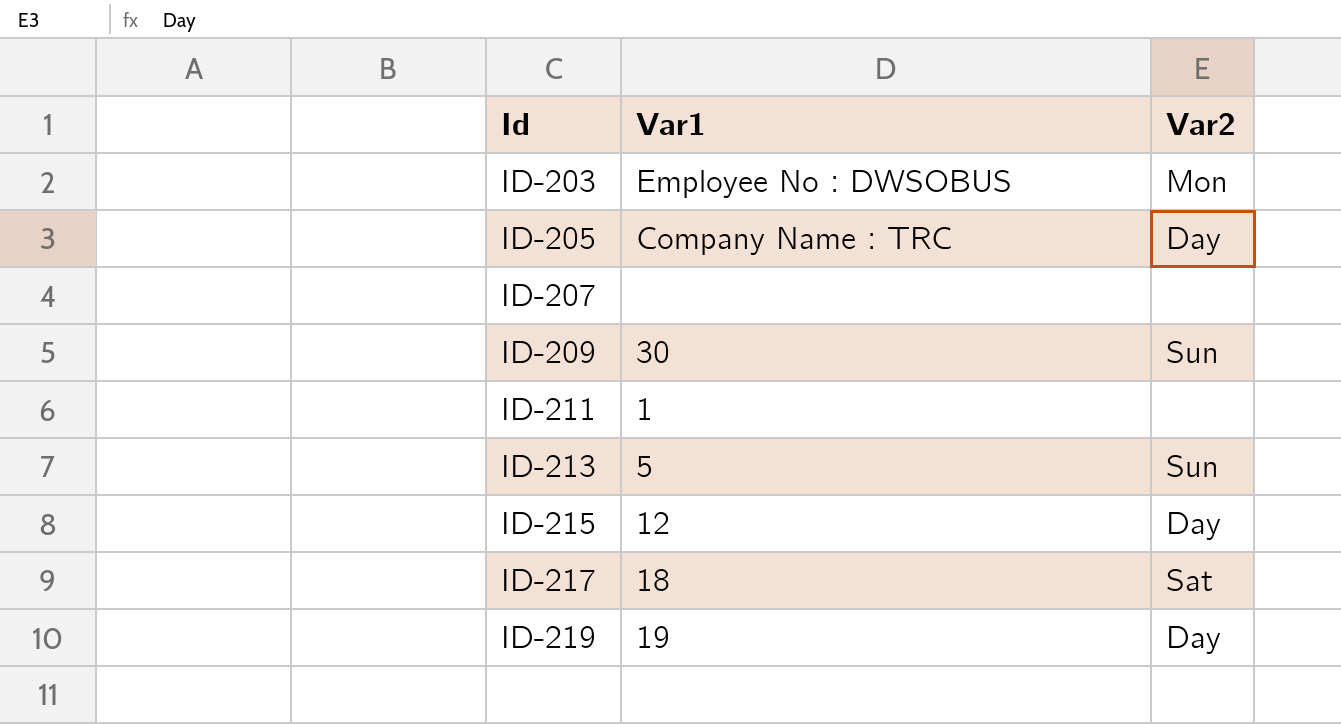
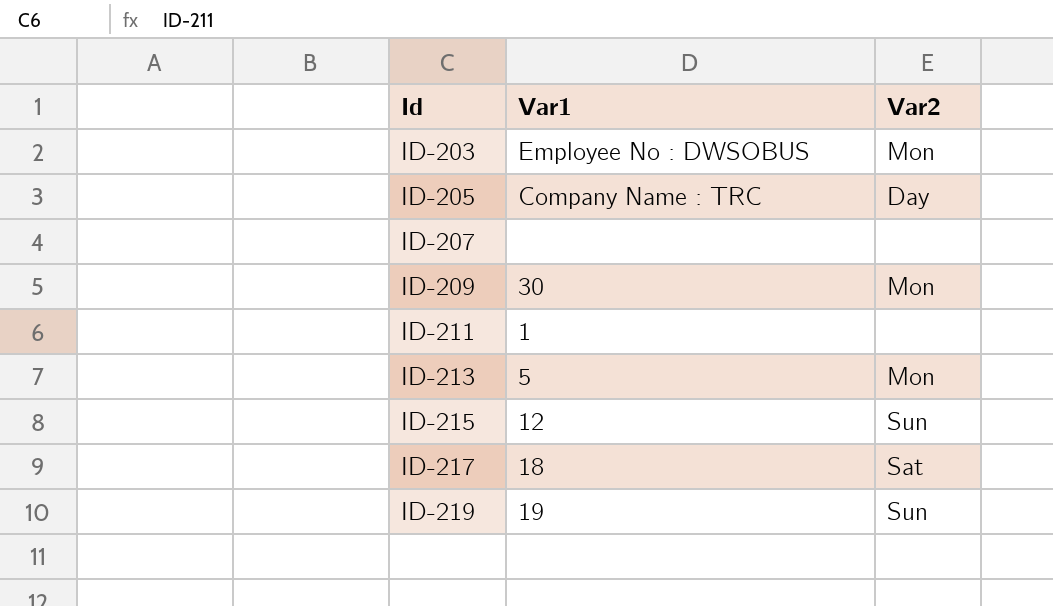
ID-209 | Var2: Sun -> Mon
ID-213 | Var2: Sun -> Mon
ID-215 | Var2: Day -> Sun
ID-219 | Var2: Day -> Sun

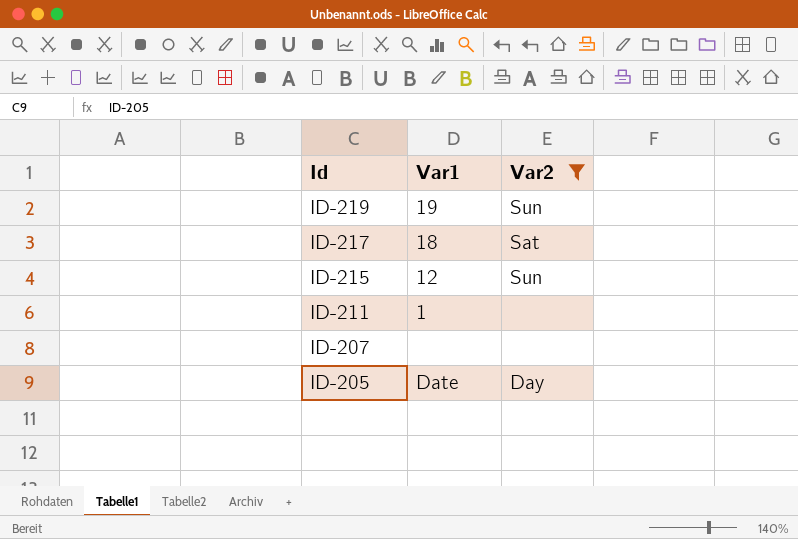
filter: none -> Var2 != Mon
row order: Id ascending -> Id descending
ID-205 | Var1: Company Name : TRC -> Date

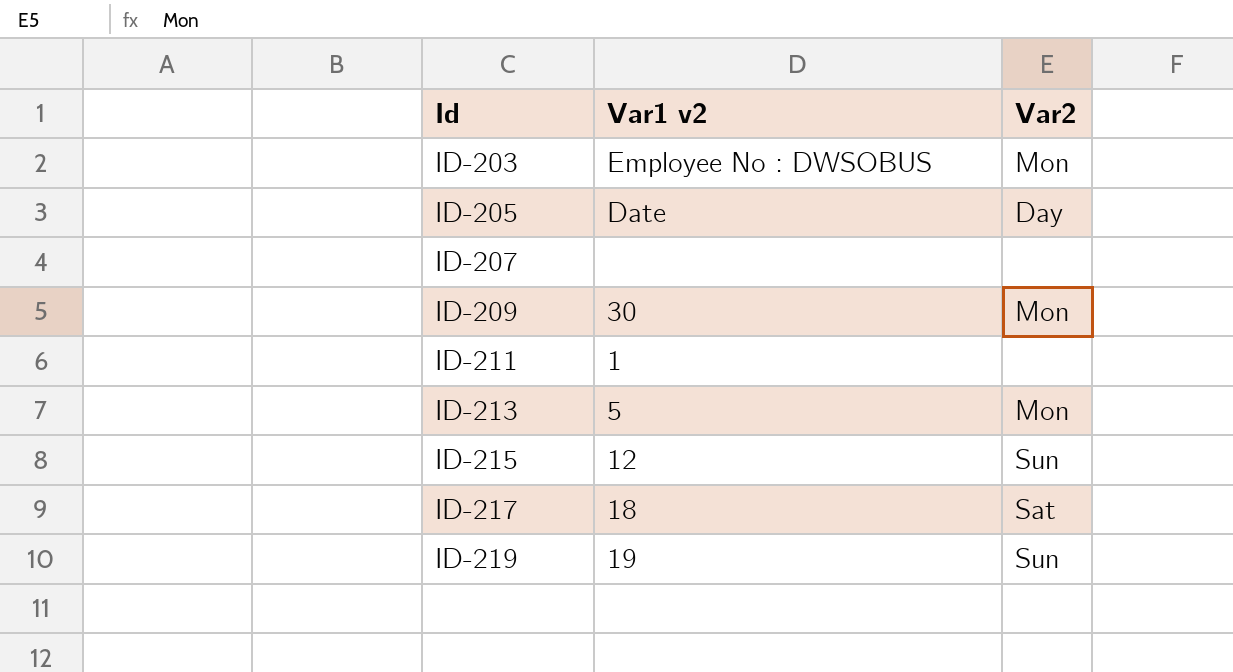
filter: Var2 != Mon -> none
row order: Id descending -> Id ascending
column name: Var1 -> Var1 v2

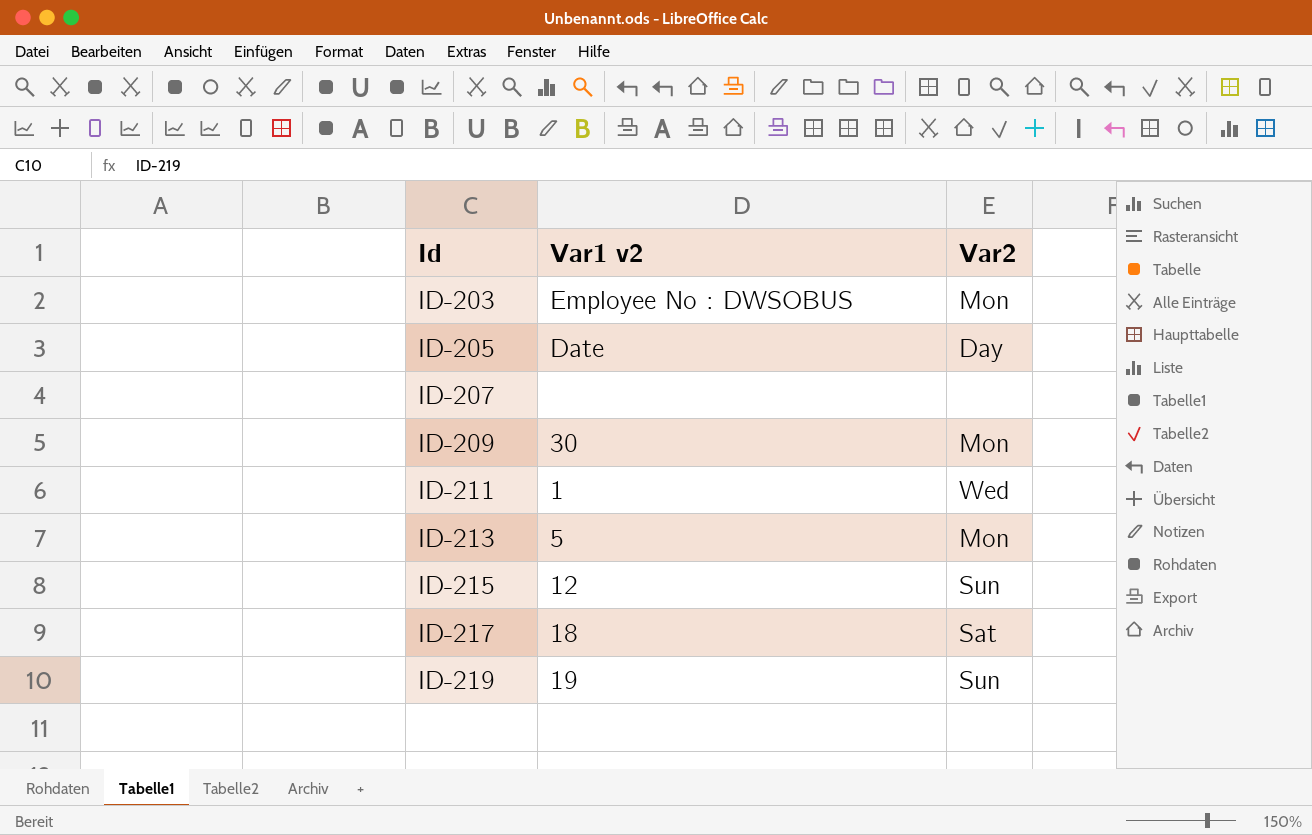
ID-211 | Var2: none -> Wed

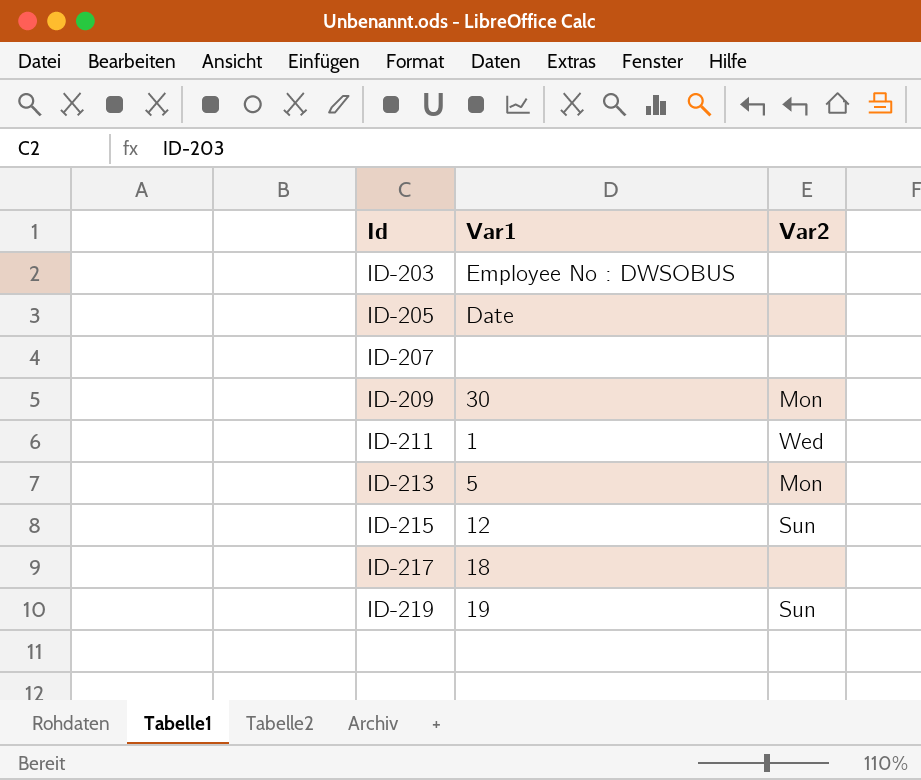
column name: Var1 v2 -> Var1
ID-203 | Var2: Mon -> none
ID-205 | Var2: Day -> none
ID-217 | Var2: Sat -> none

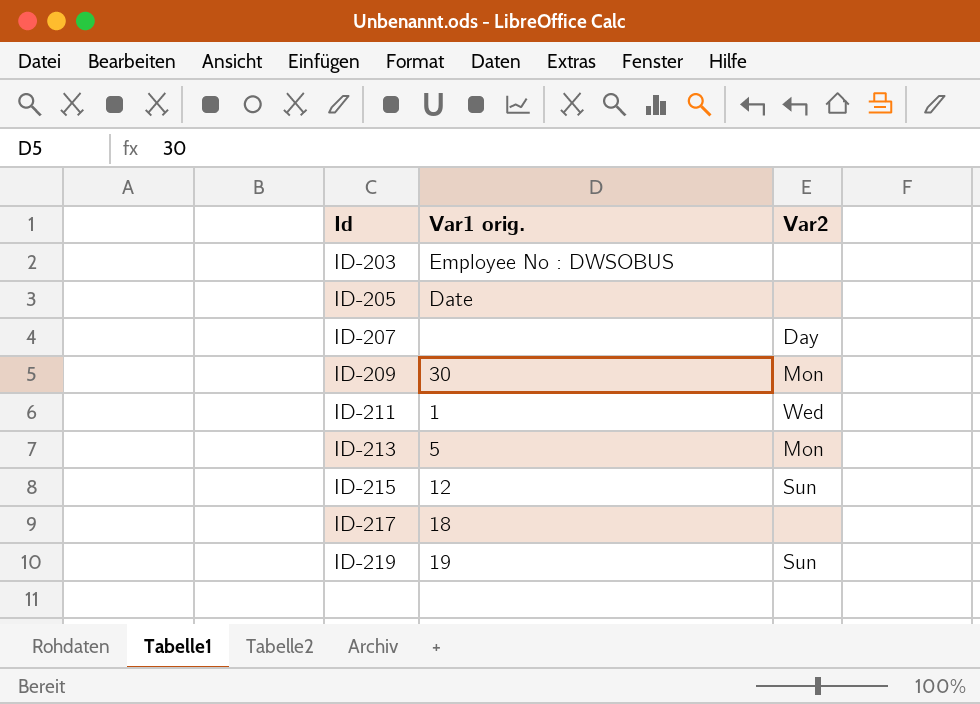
column name: Var1 -> Var1 orig.
ID-207 | Var2: none -> Day

